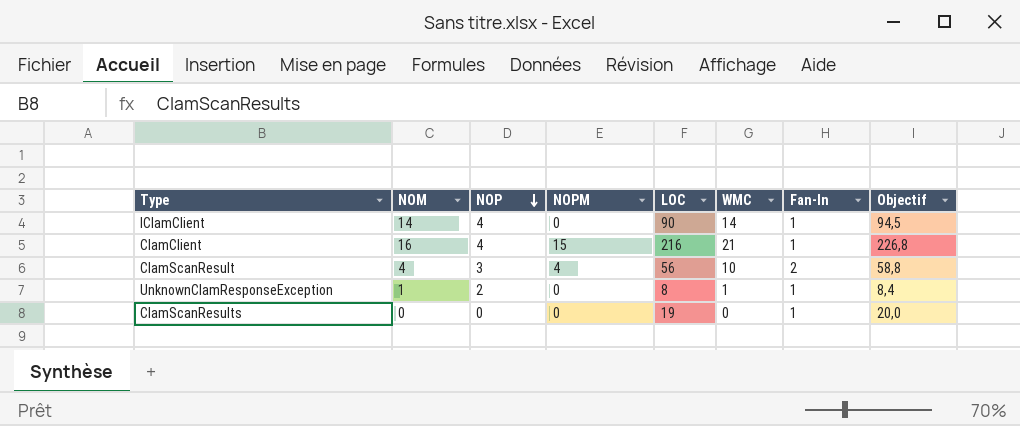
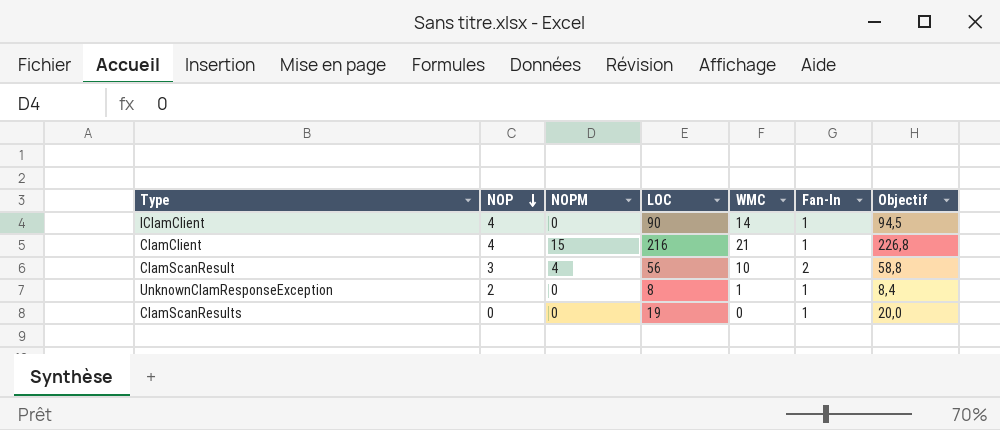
column NOM | position: 2 -> none

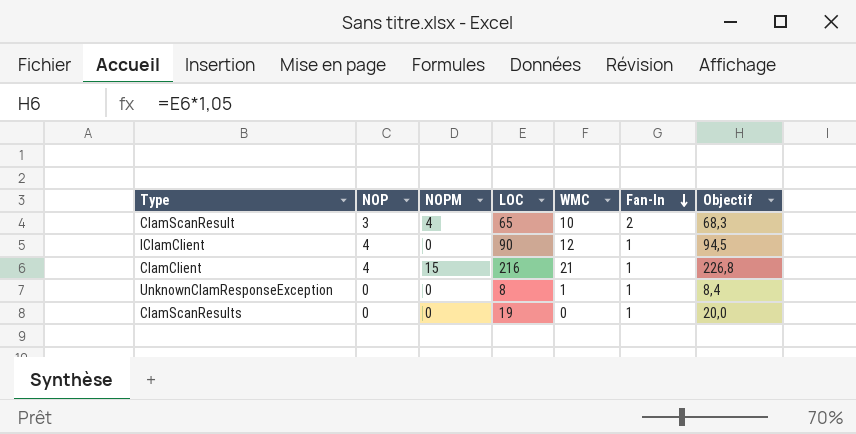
row order: NOP descending -> Fan-In descending
ClamScanResult | LOC: 56 -> 65
ClamScanResult | Objectif: 58,8 -> 68,3
IClamClient | WMC: 14 -> 12
UnknownClamResponseException | NOP: 2 -> 0

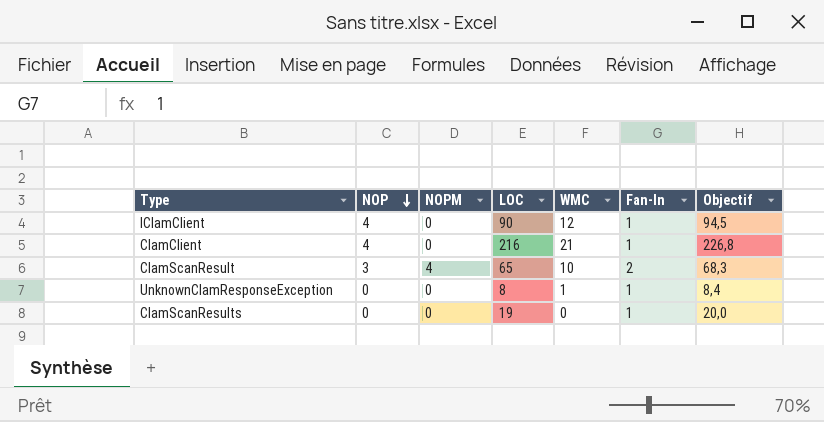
row order: Fan-In descending -> NOP descending
ClamClient | NOPM: 15 -> 0

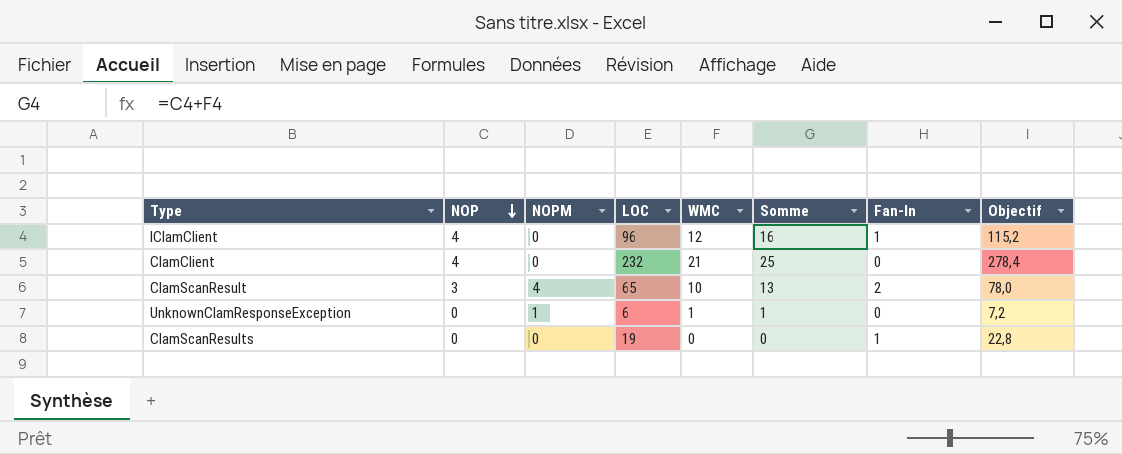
column Somme | formula: none -> [NOP] + [WMC]
column Objectif | formula: [LOC] * 1,05 -> [LOC] * 1,2
IClamClient | LOC: 90 -> 96
ClamClient | LOC: 216 -> 232
ClamClient | Fan-In: 1 -> 0
UnknownClamResponseException | NOPM: 0 -> 1
UnknownClamResponseException | LOC: 8 -> 6
UnknownClamResponseException | Fan-In: 1 -> 0

